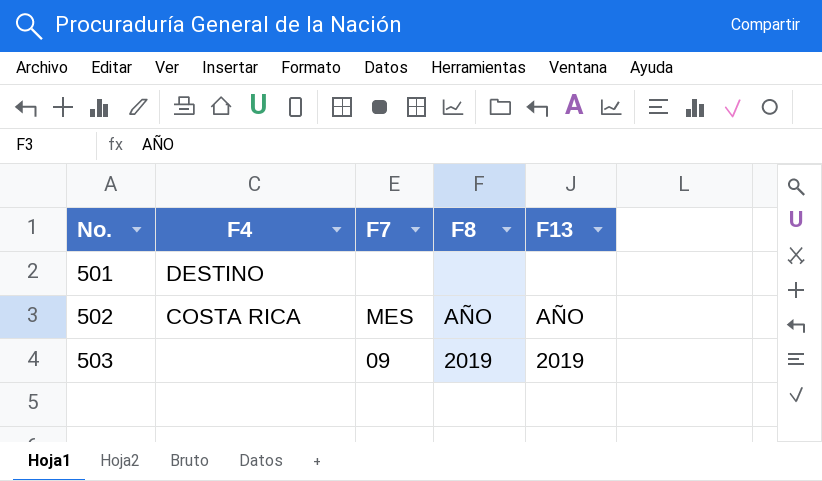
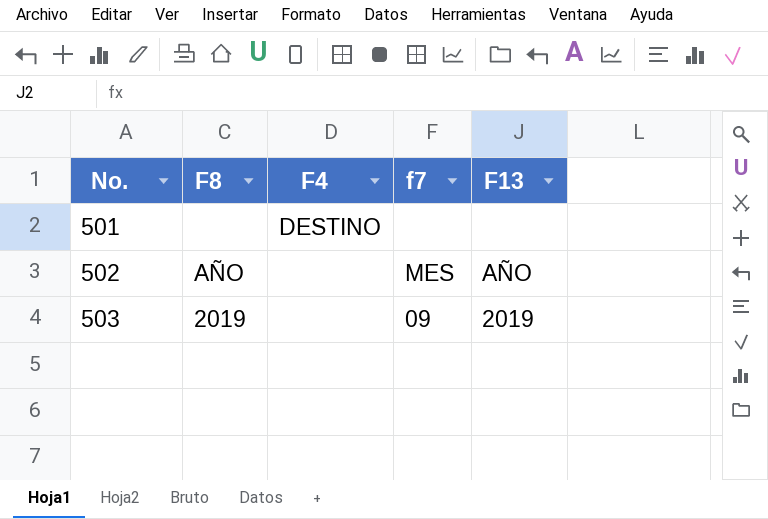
column F8 | position: 4 -> 2
column name: F7 -> f7
502 | F4: COSTA RICA -> none

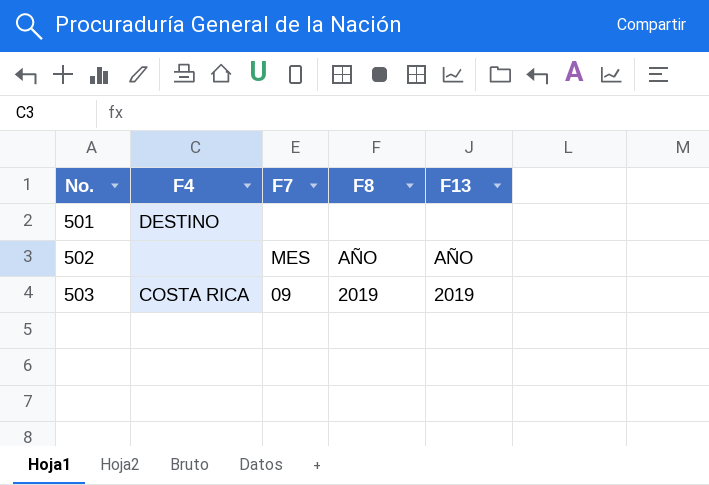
column name: f7 -> F7
column F8 | position: 2 -> 4
503 | F4: none -> COSTA RICA

